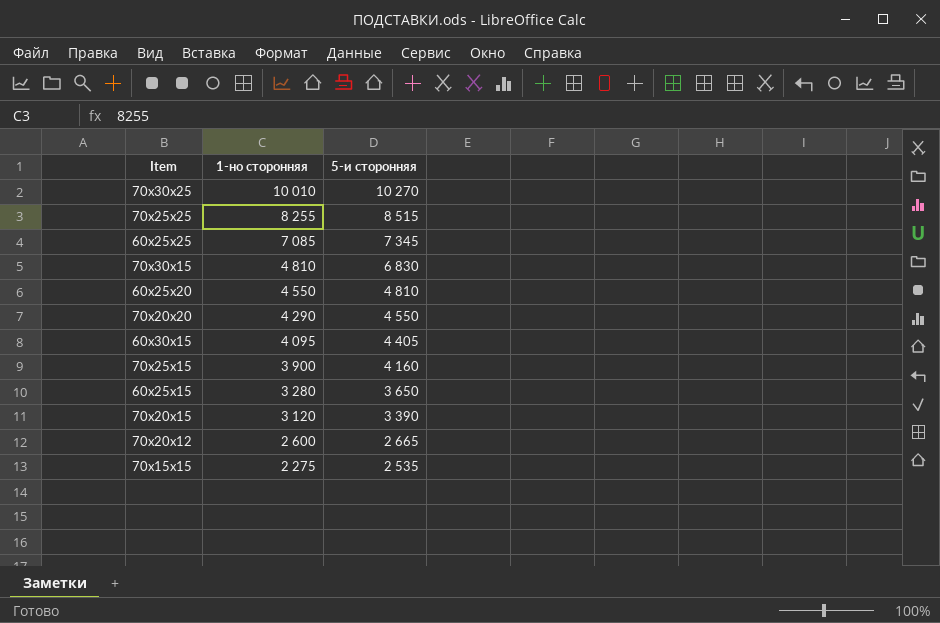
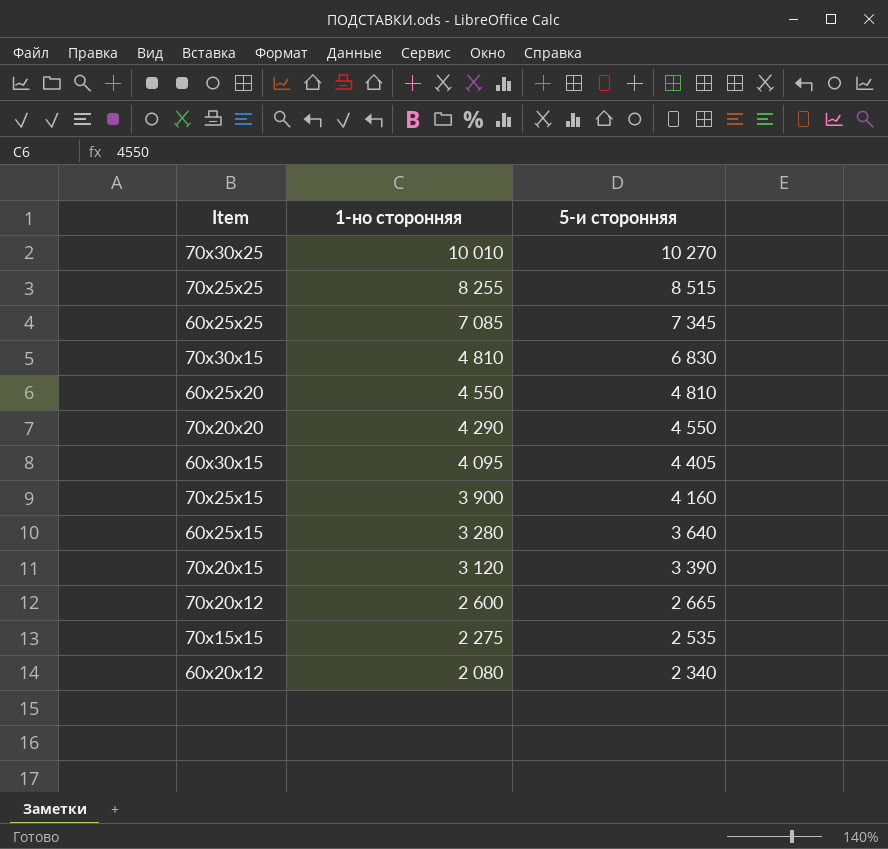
60х25х15 | 5-и сторонняя: 3 650 -> 3 640
row 60х20х12: none -> 2 080 | 2 340

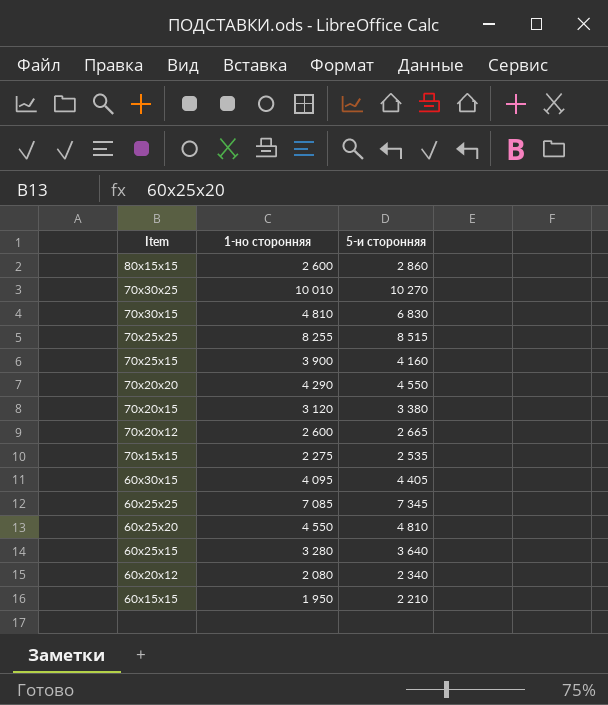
row order: 1-но сторонняя descending -> Item descending
row 80х15х15: none -> 2 600 | 2 860
70х20х15 | 5-и сторонняя: 3 390 -> 3 380
row 60х15х15: none -> 1 950 | 2 210

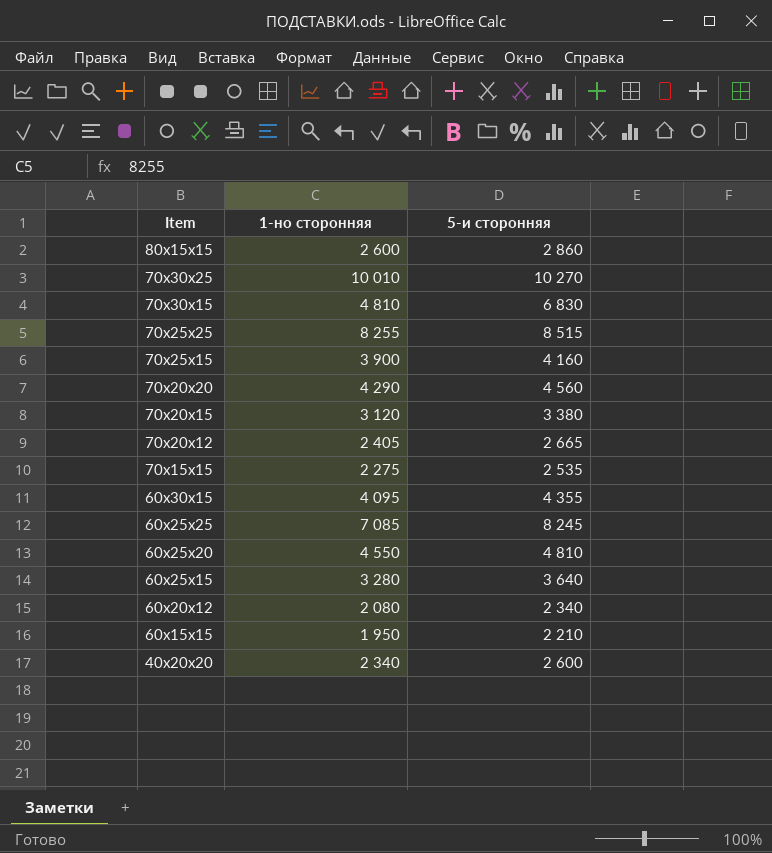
70х20х20 | 5-и сторонняя: 4 550 -> 4 560
70х20х12 | 1-но сторонняя: 2 600 -> 2 405
60х30х15 | 5-и сторонняя: 4 405 -> 4 355
60х25х25 | 5-и сторонняя: 7 345 -> 8 245
row 40х20х20: none -> 2 340 | 2 600

